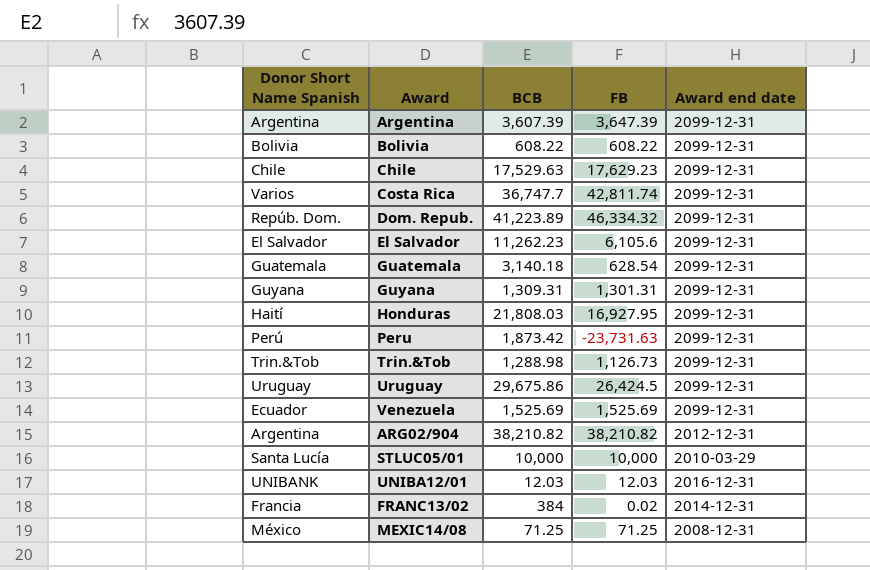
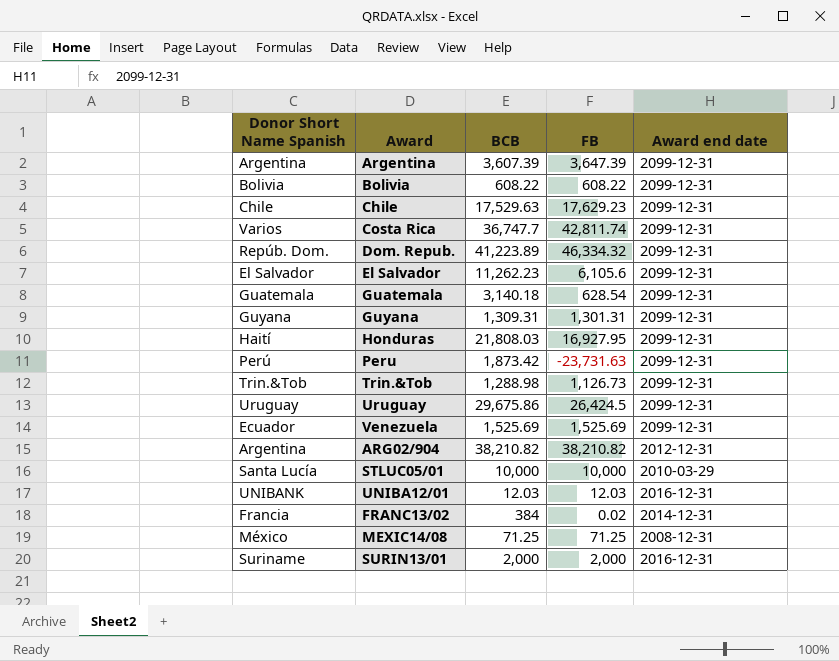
row SURIN13/01: none -> Suriname | 2,000 | 2,000 | 2016-12-31

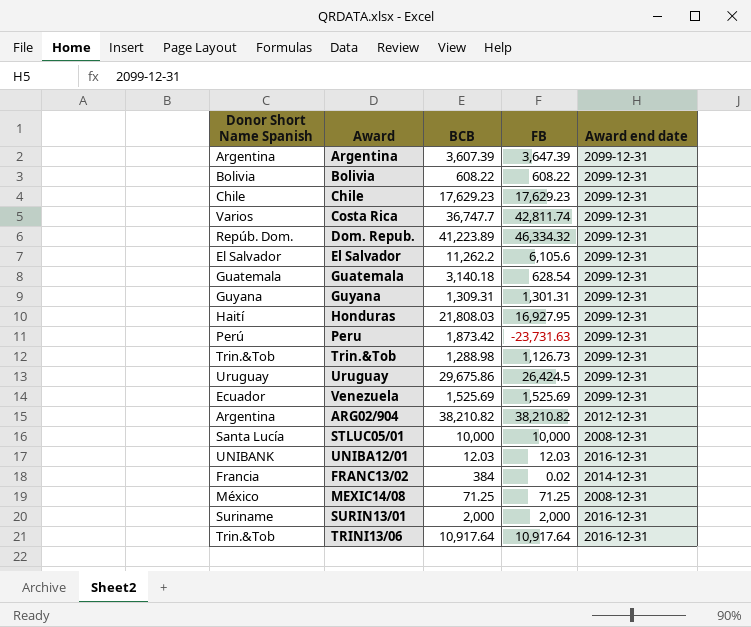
Chile | BCB: 17,529.63 -> 17,629.23
El Salvador | BCB: 11,262.23 -> 11,262.2
STLUC05/01 | Award end date: 2010-03-29 -> 2008-12-31
row TRINI13/06: none -> Trin.&Tob | 10,917.64 | 10,917.64 | 2016-12-31

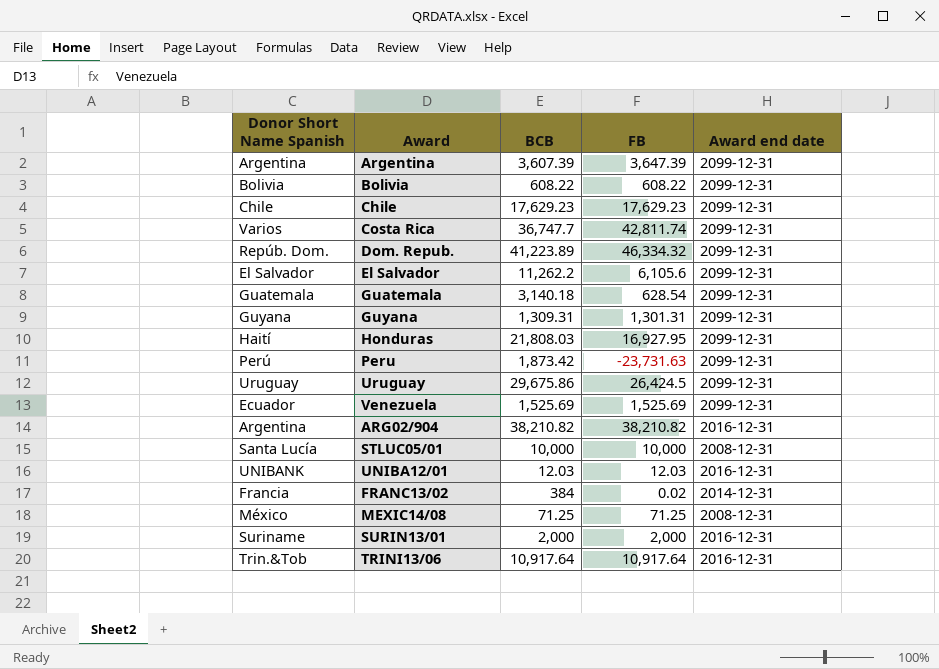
row Trin.&Tob: Trin.&Tob | 1,288.98 | 1,126.73 | 2099-12-31 -> none
ARG02/904 | Award end date: 2012-12-31 -> 2016-12-31

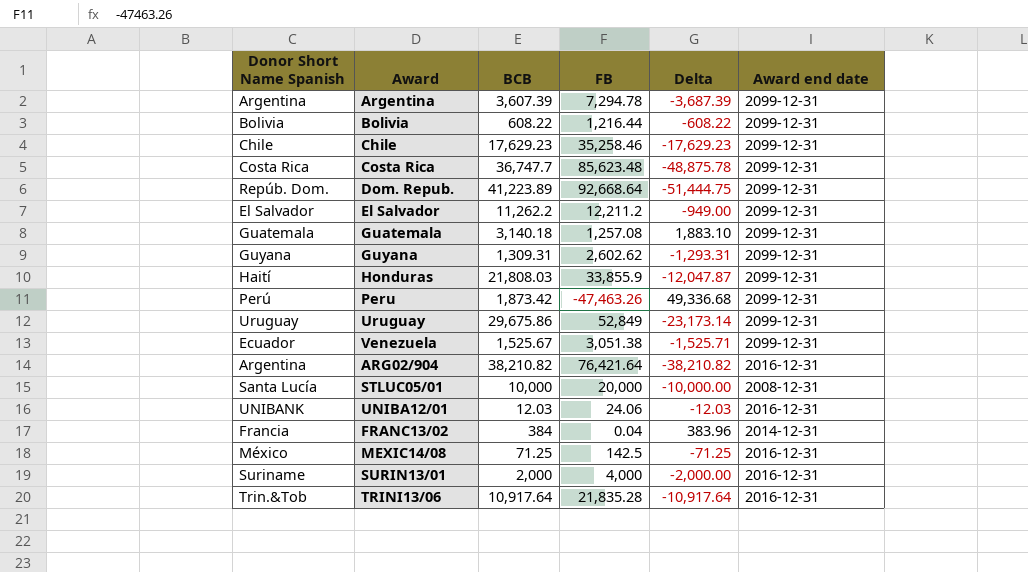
column Delta | formula: none -> [BCB] - [FB]
Argentina | FB: 3,647.39 -> 7,294.78
Bolivia | FB: 608.22 -> 1,216.44
Chile | FB: 17,629.23 -> 35,258.46
Costa Rica | Donor Short Name Spanish: Varios -> Costa Rica
Costa Rica | FB: 42,811.74 -> 85,623.48
Dom. Repub. | FB: 46,334.32 -> 92,668.64
El Salvador | FB: 6,105.6 -> 12,211.2
Guatemala | FB: 628.54 -> 1,257.08
Guyana | FB: 1,301.31 -> 2,602.62
Honduras | FB: 16,927.95 -> 33,855.9
Peru | FB: -23,731.63 -> -47,463.26
Uruguay | FB: 26,424.5 -> 52,849
Venezuela | BCB: 1,525.69 -> 1,525.67
Venezuela | FB: 1,525.69 -> 3,051.38
ARG02/904 | FB: 38,210.82 -> 76,421.64
STLUC05/01 | FB: 10,000 -> 20,000
UNIBA12/01 | FB: 12.03 -> 24.06
FRANC13/02 | FB: 0.02 -> 0.04
MEXIC14/08 | FB: 71.25 -> 142.5
MEXIC14/08 | Award end date: 2008-12-31 -> 2016-12-31
SURIN13/01 | FB: 2,000 -> 4,000
TRINI13/06 | FB: 10,917.64 -> 21,835.28

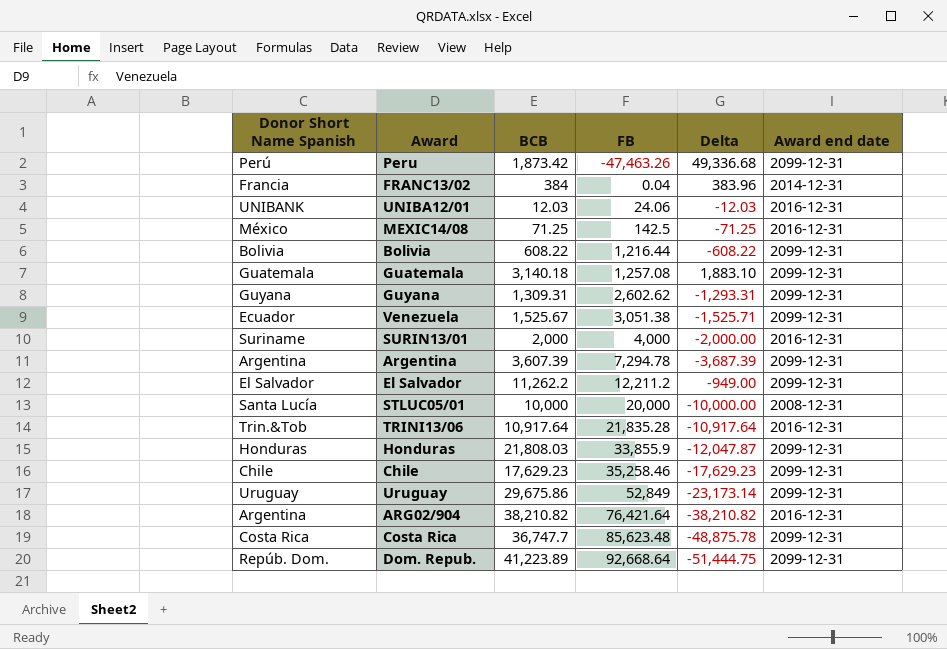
row order: none -> FB ascending
Honduras | Donor Short Name Spanish: Haití -> Honduras

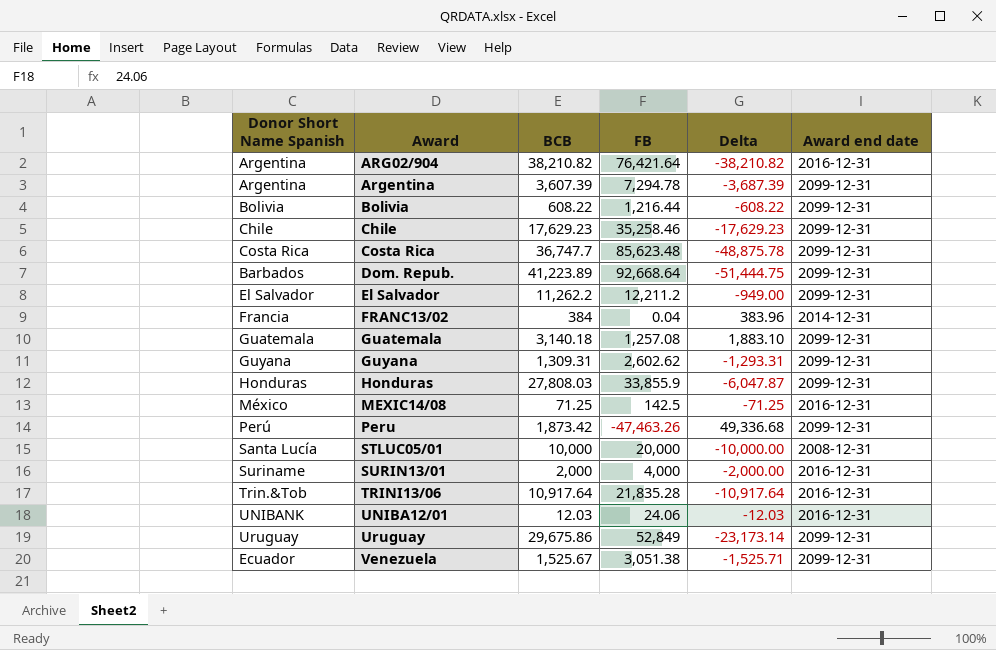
row order: FB ascending -> Award ascending
Dom. Repub. | Donor Short Name Spanish: Repúb. Dom. -> Barbados
Honduras | BCB: 21,808.03 -> 27,808.03
Honduras | Delta: -12,047.87 -> -6,047.87

